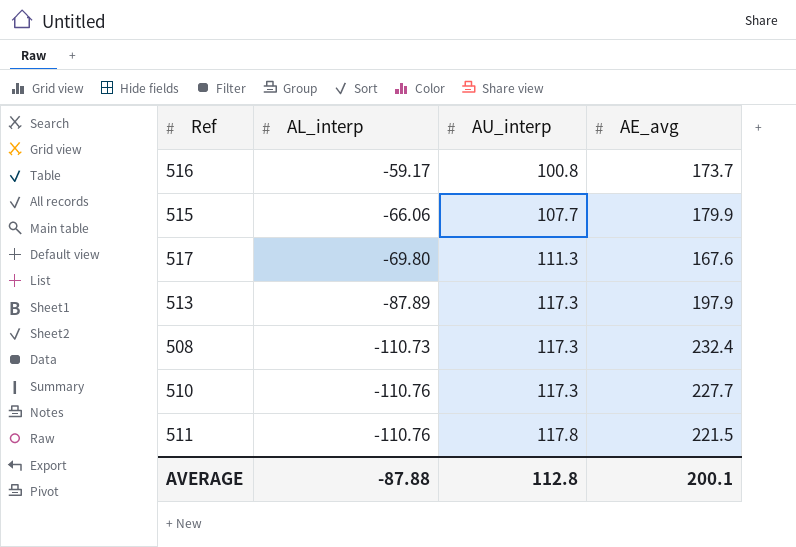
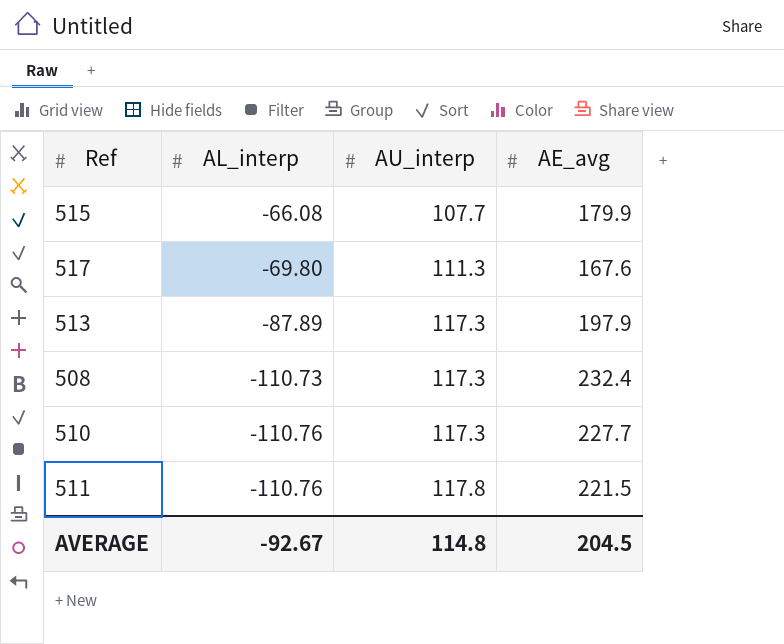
row 516: -59.17 | 100.8 | 173.7 -> none
515 | AL_interp: -66.06 -> -66.08
AVERAGE | AL_interp: -87.88 -> -92.67
AVERAGE | AU_interp: 112.8 -> 114.8
AVERAGE | AE_avg: 200.1 -> 204.5

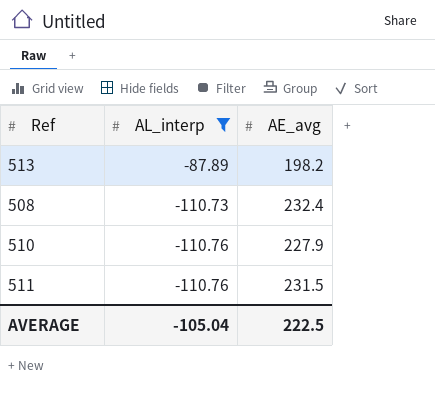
filter: none -> AL_interp <= -87.89
column AU_interp | position: 3 -> none
513 | AE_avg: 197.9 -> 198.2
510 | AE_avg: 227.7 -> 227.9
511 | AE_avg: 221.5 -> 231.5
AVERAGE | AL_interp: -92.67 -> -105.04
AVERAGE | AE_avg: 204.5 -> 222.5

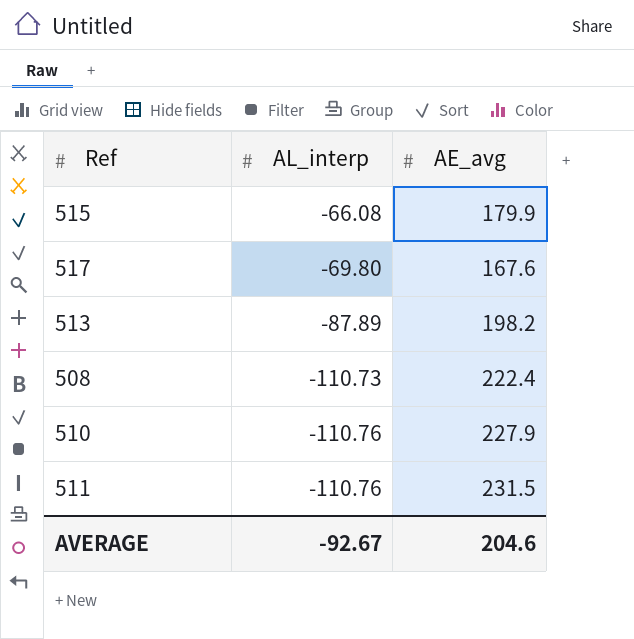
filter: AL_interp <= -87.89 -> none
508 | AE_avg: 232.4 -> 222.4
AVERAGE | AL_interp: -105.04 -> -92.67
AVERAGE | AE_avg: 222.5 -> 204.6

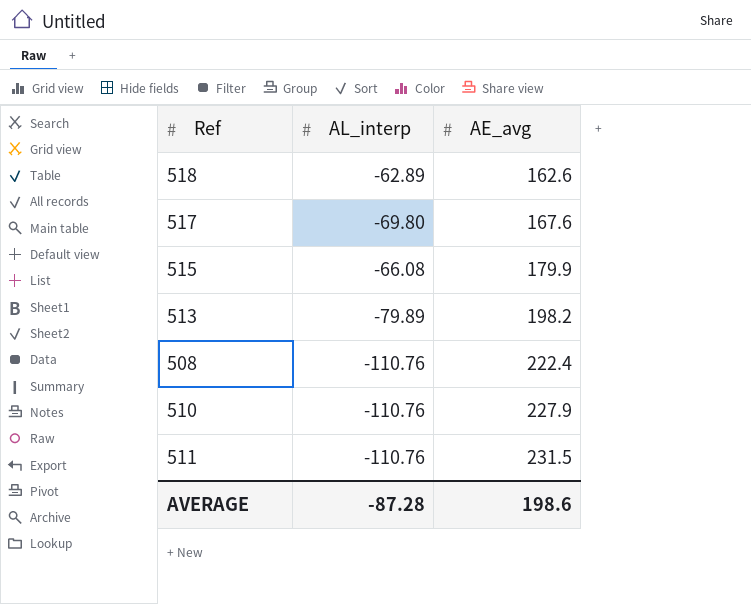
row order: AL_interp descending -> AE_avg ascending
row 518: none -> -62.89 | 162.6
513 | AL_interp: -87.89 -> -79.89
508 | AL_interp: -110.73 -> -110.76
AVERAGE | AL_interp: -92.67 -> -87.28
AVERAGE | AE_avg: 204.6 -> 198.6

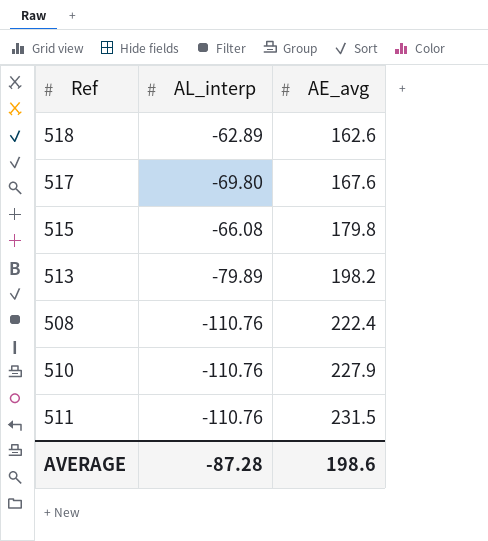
515 | AE_avg: 179.9 -> 179.8

